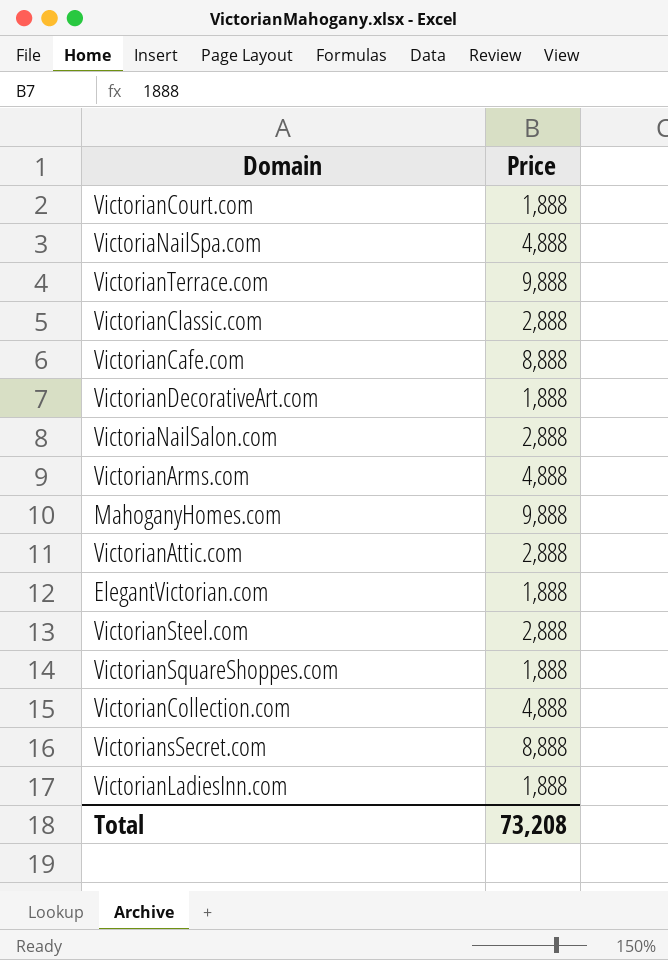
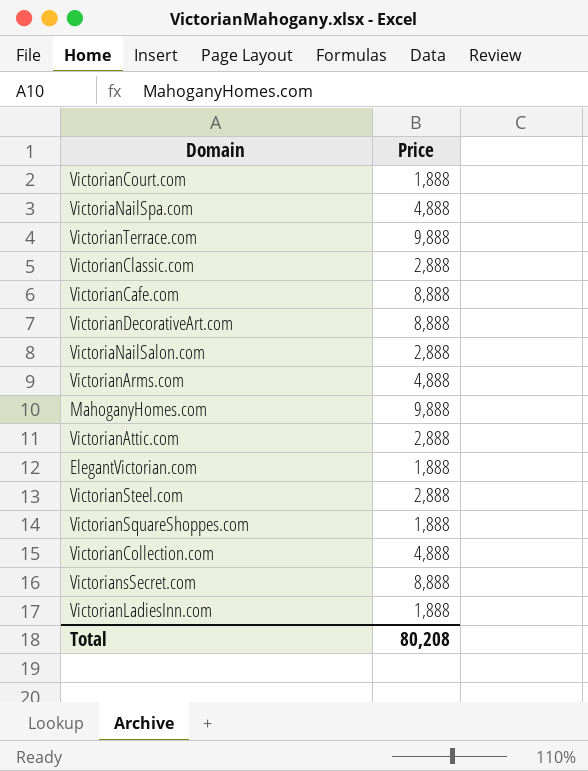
VictorianDecorativeArt.com | Price: 1,888 -> 8,888
Total | Price: 73,208 -> 80,208

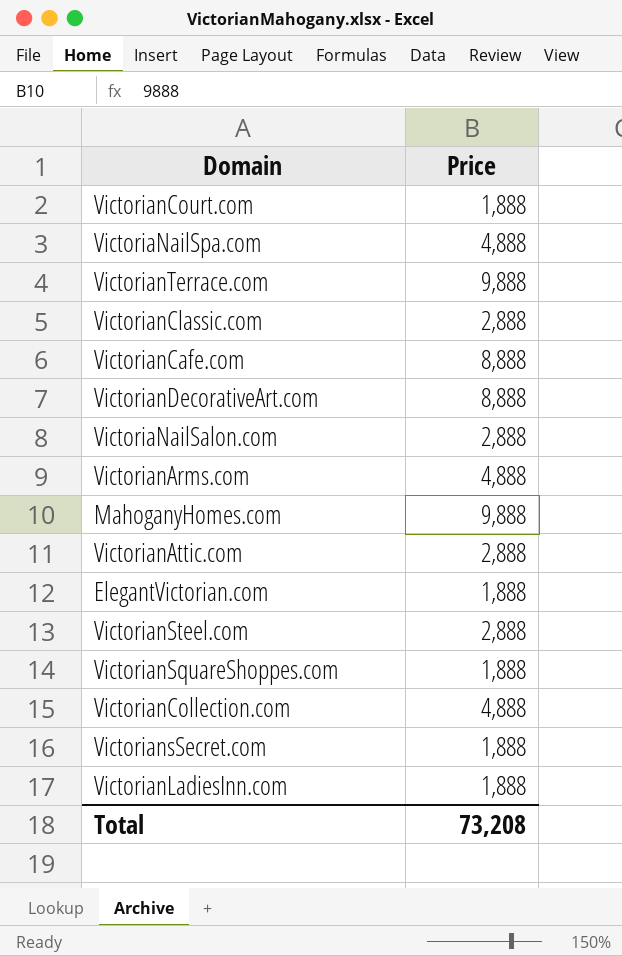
VictoriansSecret.com | Price: 8,888 -> 1,888
Total | Price: 80,208 -> 73,208

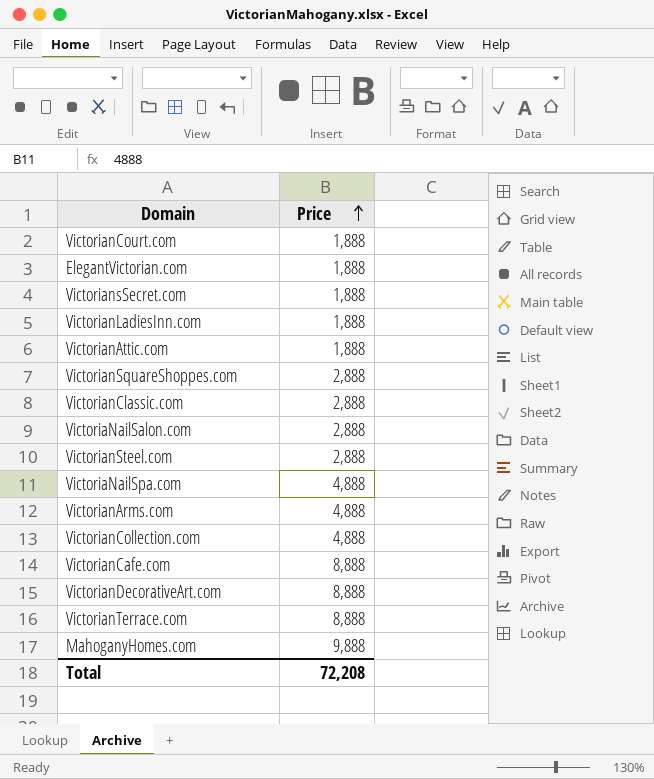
row order: none -> Price ascending
VictorianAttic.com | Price: 2,888 -> 1,888
VictorianSquareShoppes.com | Price: 1,888 -> 2,888
VictorianTerrace.com | Price: 9,888 -> 8,888
Total | Price: 73,208 -> 72,208

